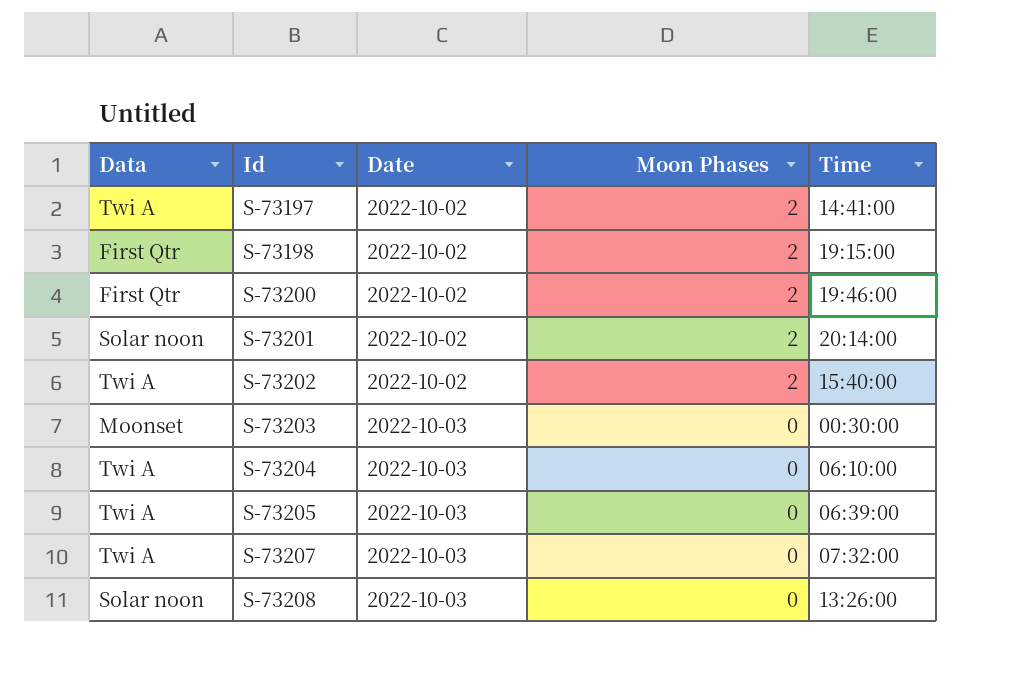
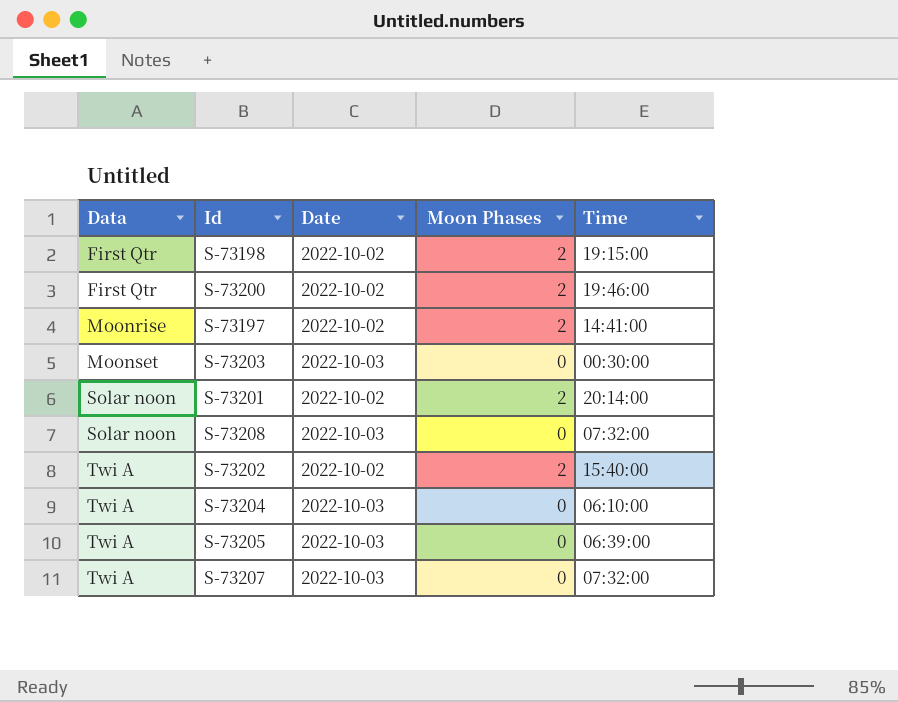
row order: Id ascending -> Data ascending
S-73197 | Data: Twi A -> Moonrise
S-73208 | Time: 13:26:00 -> 07:32:00

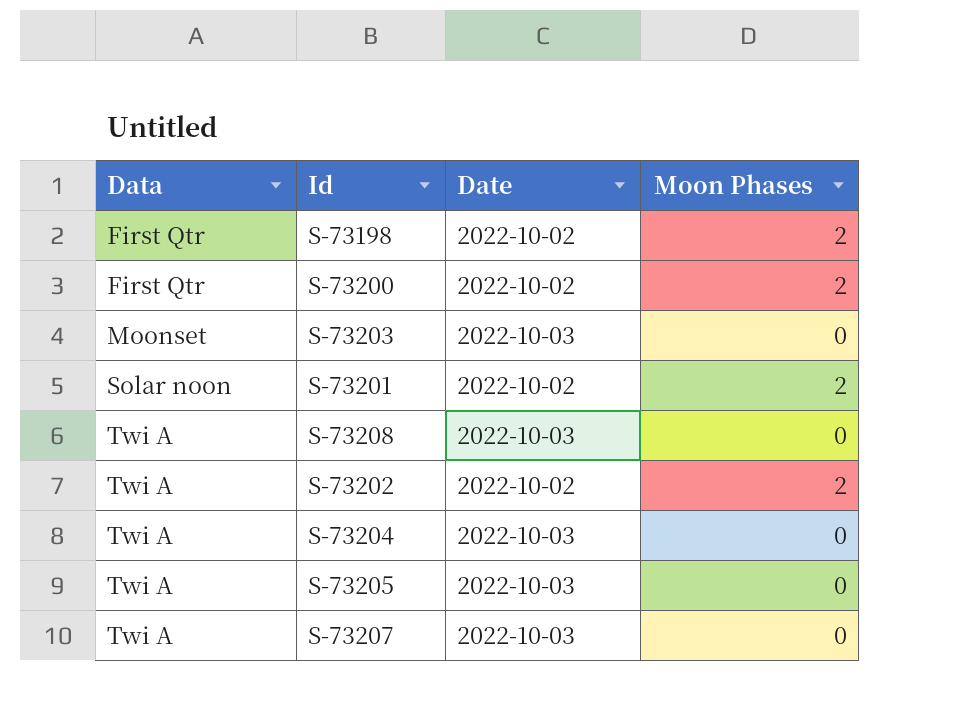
column Time | position: 5 -> none
row S-73197: Moonrise | 2022-10-02 | 2 | 14:41:00 -> none
S-73208 | Data: Solar noon -> Twi A

